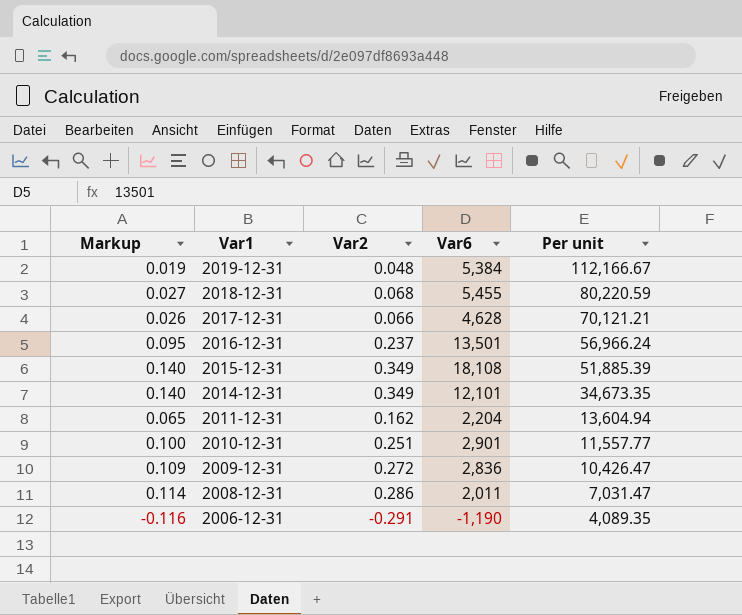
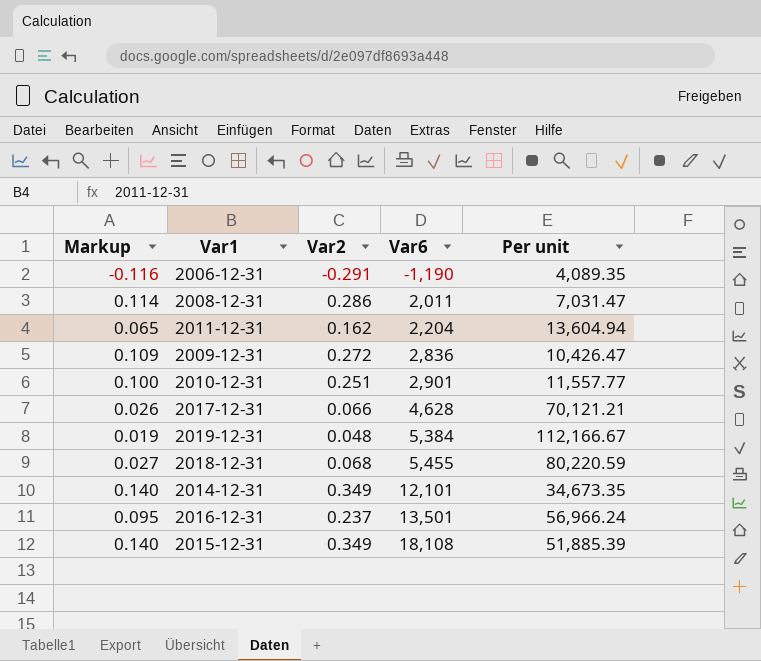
row order: Var1 descending -> Var6 ascending

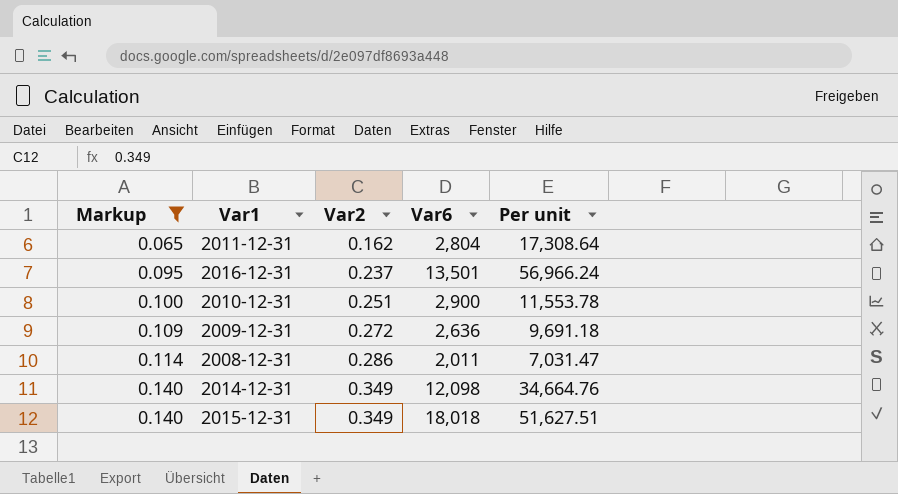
filter: none -> Markup >= 0.065
row order: Var6 ascending -> Markup ascending
2011-12-31 | Var6: 2,204 -> 2,804
2011-12-31 | Per unit: 13,604.94 -> 17,308.64
2010-12-31 | Var6: 2,901 -> 2,900
2010-12-31 | Per unit: 11,557.77 -> 11,553.78
2009-12-31 | Var6: 2,836 -> 2,636
2009-12-31 | Per unit: 10,426.47 -> 9,691.18
2014-12-31 | Var6: 12,101 -> 12,098
2014-12-31 | Per unit: 34,673.35 -> 34,664.76
2015-12-31 | Var6: 18,108 -> 18,018
2015-12-31 | Per unit: 51,885.39 -> 51,627.51

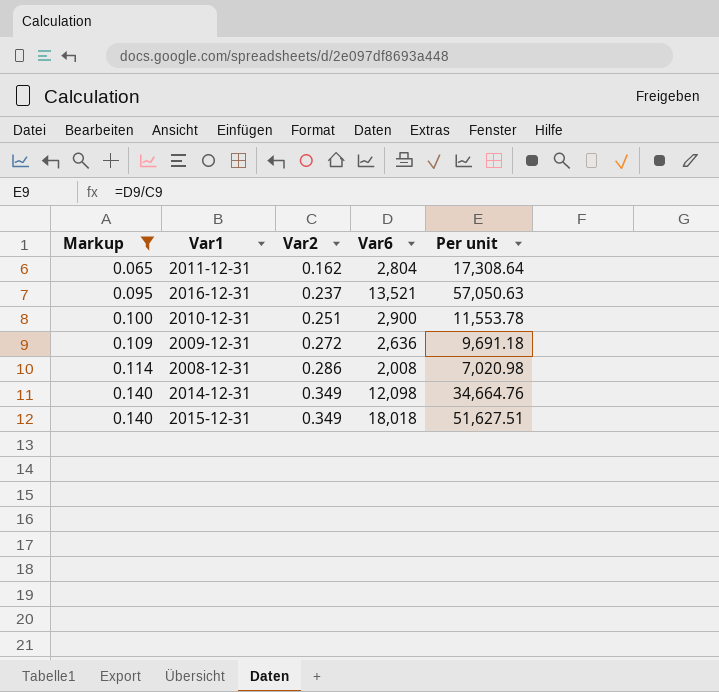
2016-12-31 | Var6: 13,501 -> 13,521
2016-12-31 | Per unit: 56,966.24 -> 57,050.63
2008-12-31 | Var6: 2,011 -> 2,008
2008-12-31 | Per unit: 7,031.47 -> 7,020.98

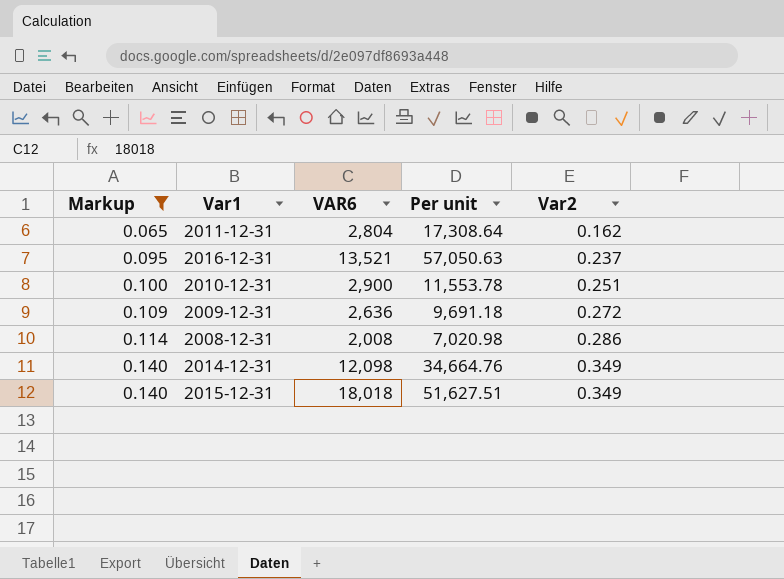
column name: Var6 -> VAR6
column Var2 | position: 3 -> 5

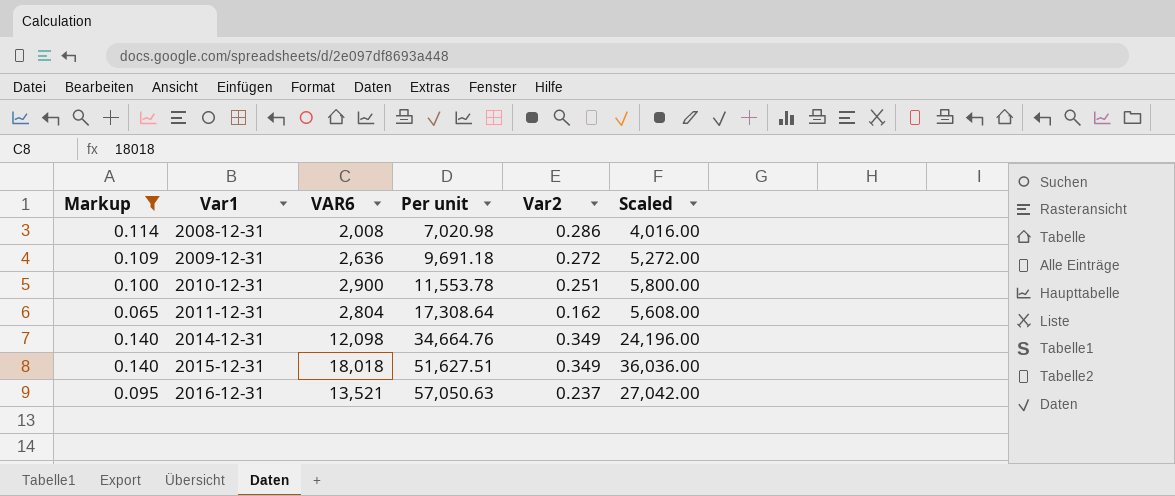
row order: Markup ascending -> Var1 ascending
column Scaled | formula: none -> [VAR6] * 2

